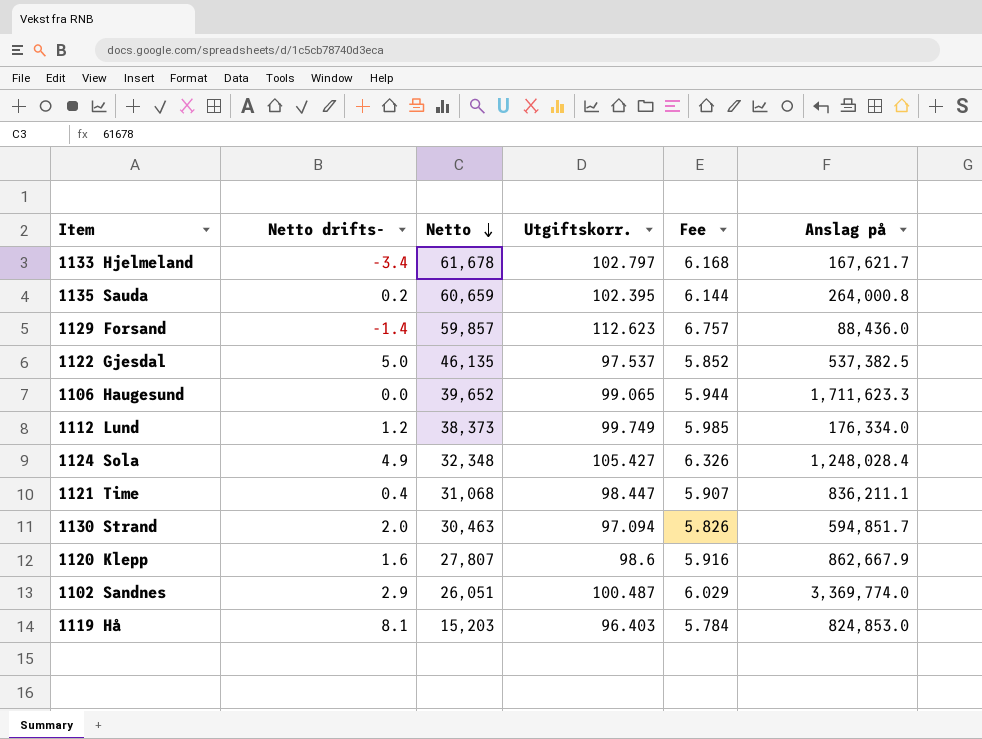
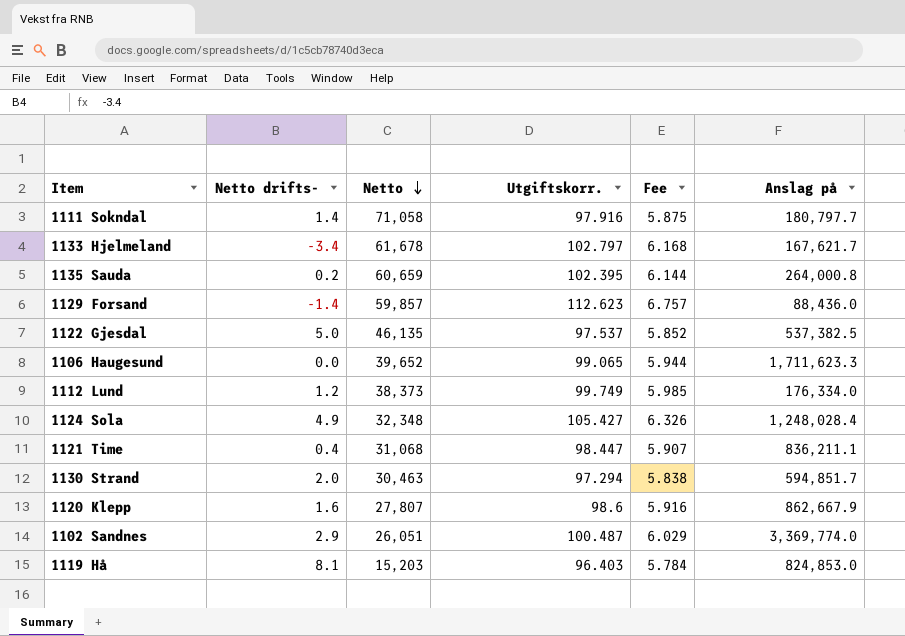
row 1111 Sokndal: none -> 1.4 | 71,058 | 97.916 | 5.875 | 180,797.7
1130 Strand | Utgiftskorr.: 97.094 -> 97.294
1130 Strand | Fee: 5.826 -> 5.838

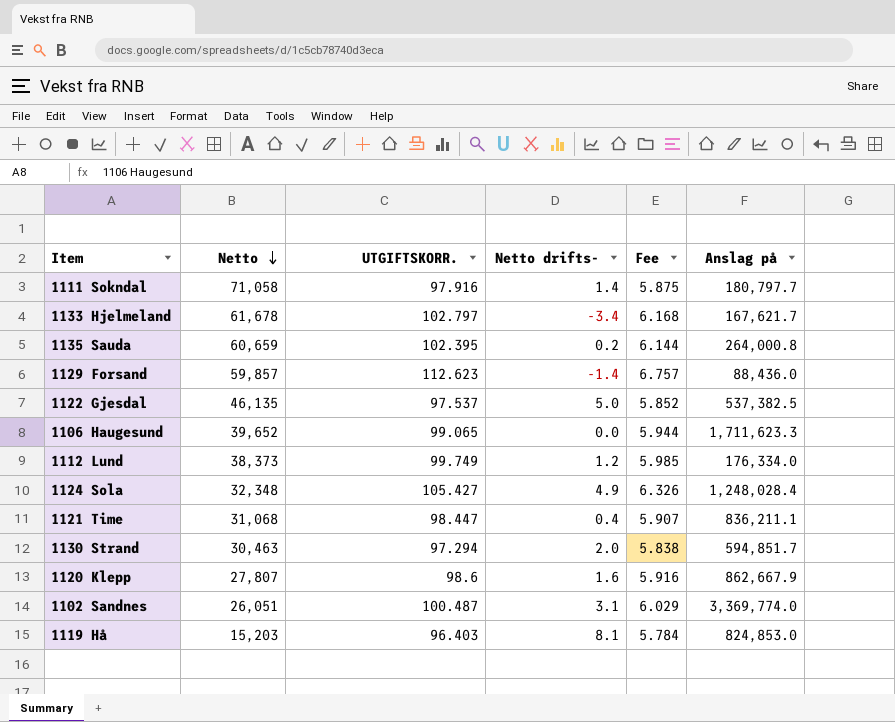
column name: Utgiftskorr. -> UTGIFTSKORR.
column Netto drifts- | position: 2 -> 4
1102 Sandnes | Netto drifts-: 2.9 -> 3.1

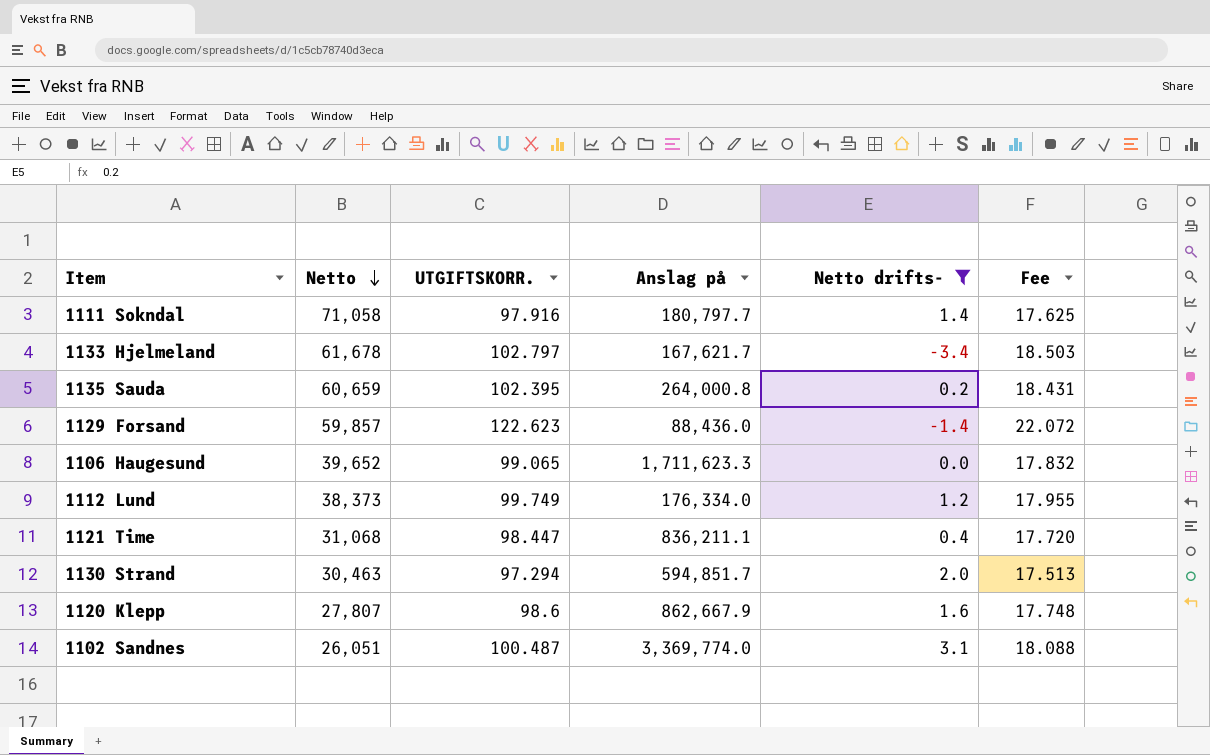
filter: none -> Netto drifts- <= 3.1
column Anslag på | position: 6 -> 4
column Fee | formula: [UTGIFTSKORR.] * 0.06 -> [UTGIFTSKORR.] * 0.18
1129 Forsand | UTGIFTSKORR.: 112.623 -> 122.623

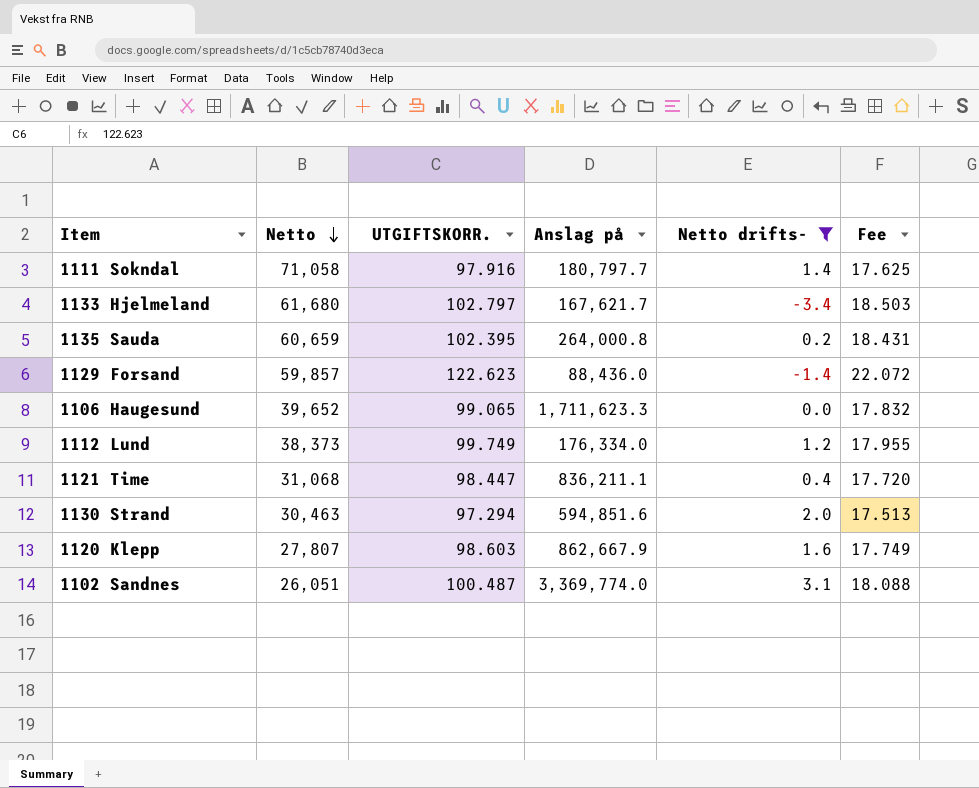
1133 Hjelmeland | Netto: 61,678 -> 61,680
1130 Strand | Anslag på: 594,851.7 -> 594,851.6
1120 Klepp | UTGIFTSKORR.: 98.6 -> 98.603
1120 Klepp | Fee: 17.748 -> 17.749

